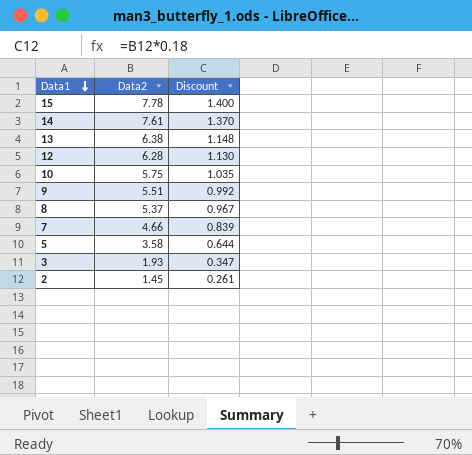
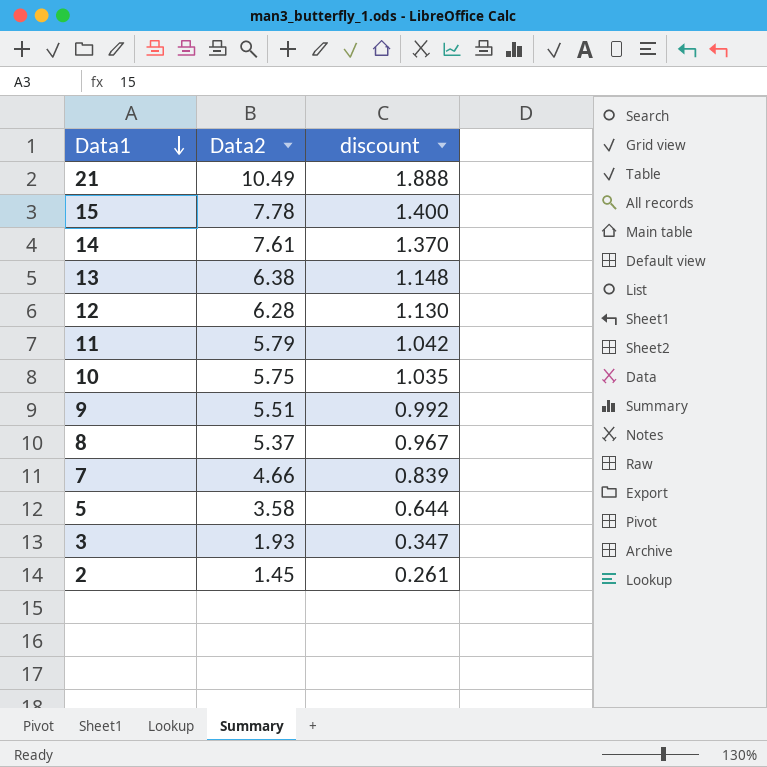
column name: Discount -> discount
row 21: none -> 10.49 | 1.888
row 11: none -> 5.79 | 1.042

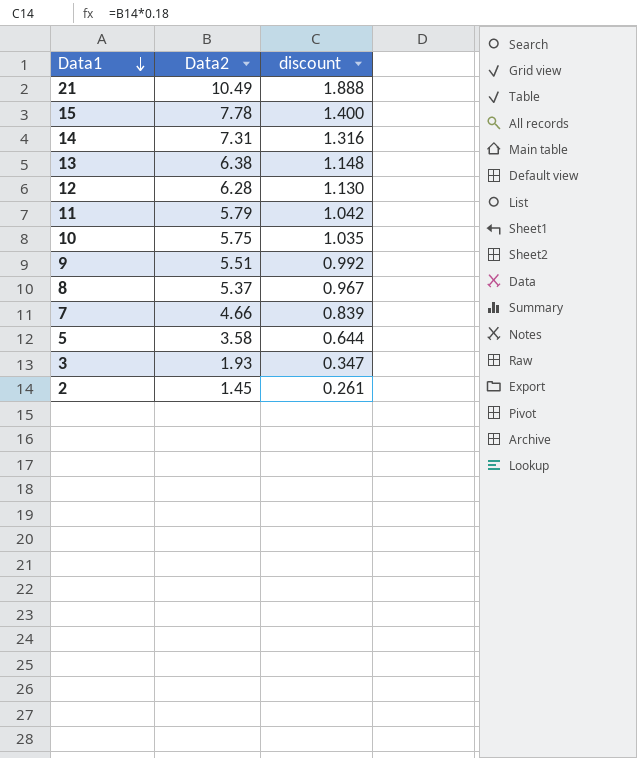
14 | Data2: 7.61 -> 7.31
14 | discount: 1.370 -> 1.316

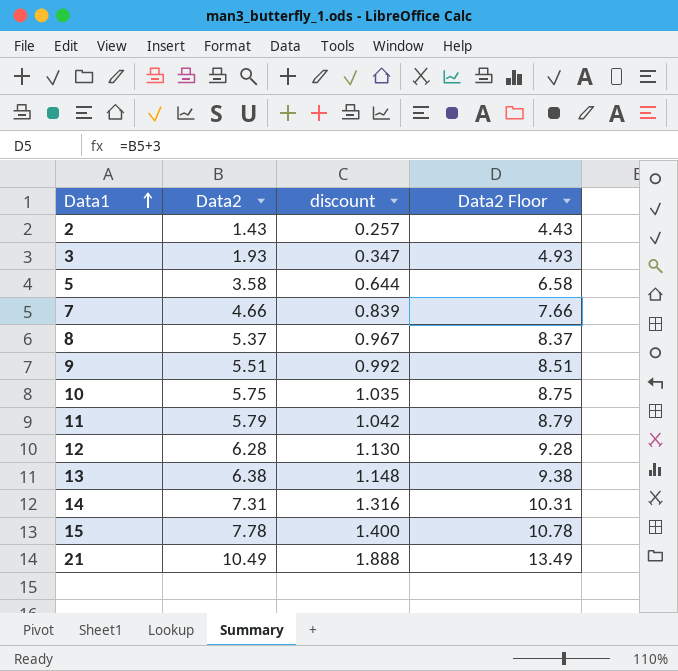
row order: Data1 descending -> Data1 ascending
column Data2 Floor | formula: none -> [Data2] + 3
2 | Data2: 1.45 -> 1.43
2 | discount: 0.261 -> 0.257

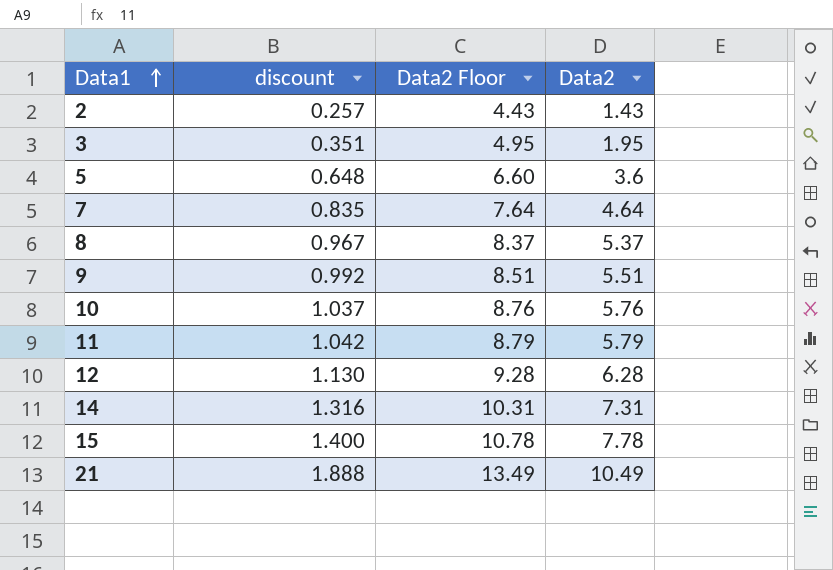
column Data2 | position: 2 -> 4
row 13: 6.38 | 1.148 | 9.38 -> none
3 | discount: 0.347 -> 0.351
3 | Data2 Floor: 4.93 -> 4.95
3 | Data2: 1.93 -> 1.95
5 | discount: 0.644 -> 0.648
5 | Data2 Floor: 6.58 -> 6.60
5 | Data2: 3.58 -> 3.6
7 | discount: 0.839 -> 0.835
7 | Data2 Floor: 7.66 -> 7.64
7 | Data2: 4.66 -> 4.64
10 | discount: 1.035 -> 1.037
10 | Data2 Floor: 8.75 -> 8.76
10 | Data2: 5.75 -> 5.76

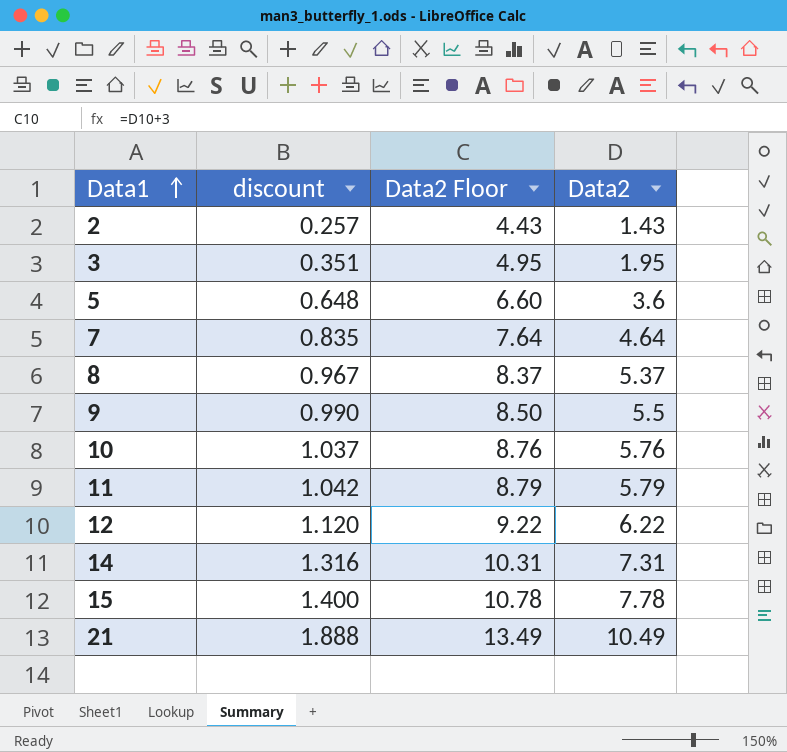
9 | discount: 0.992 -> 0.990
9 | Data2 Floor: 8.51 -> 8.50
9 | Data2: 5.51 -> 5.5
12 | discount: 1.130 -> 1.120
12 | Data2 Floor: 9.28 -> 9.22
12 | Data2: 6.28 -> 6.22

